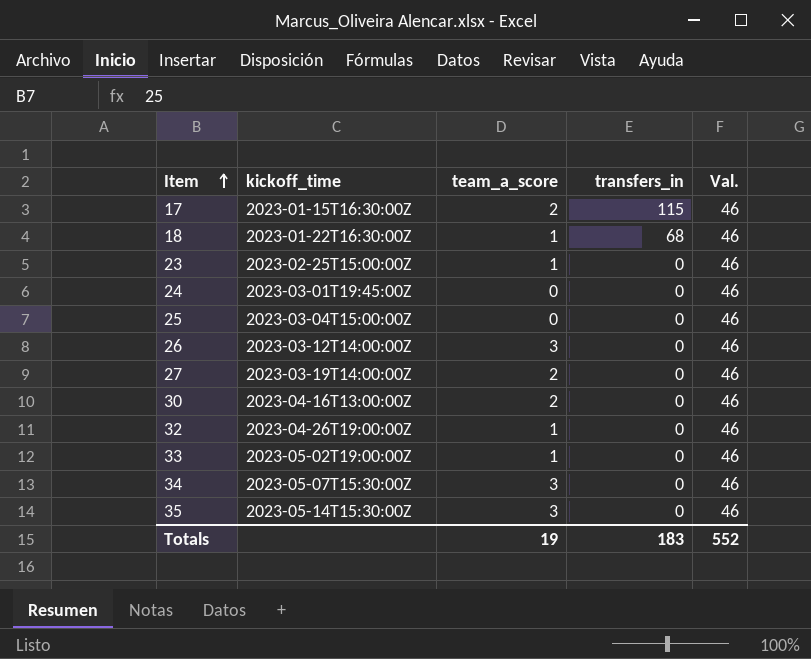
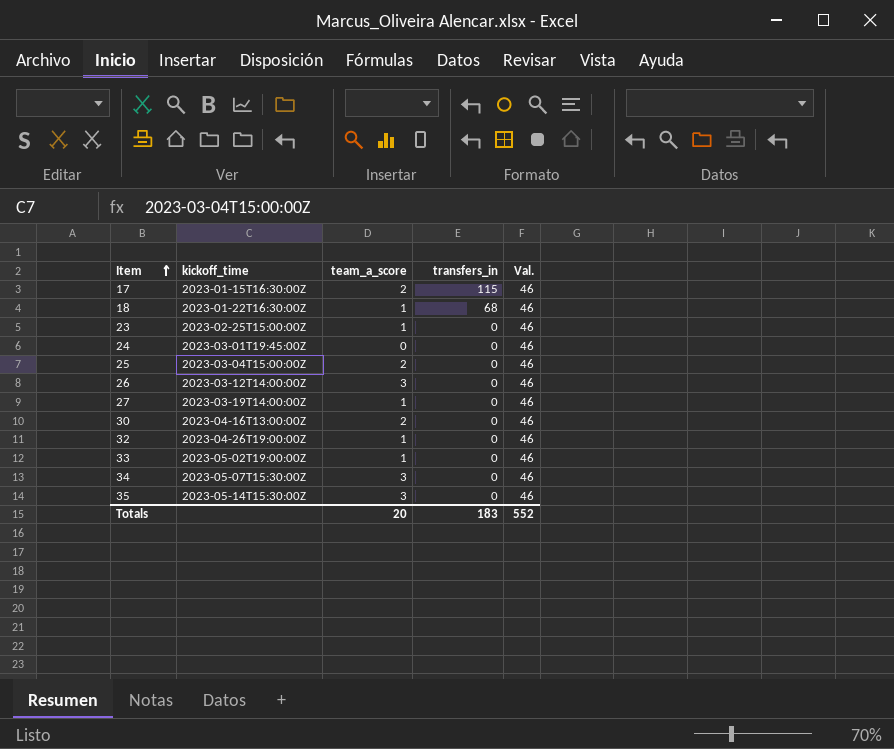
25 | team_a_score: 0 -> 2
27 | team_a_score: 2 -> 1
Totals | team_a_score: 19 -> 20

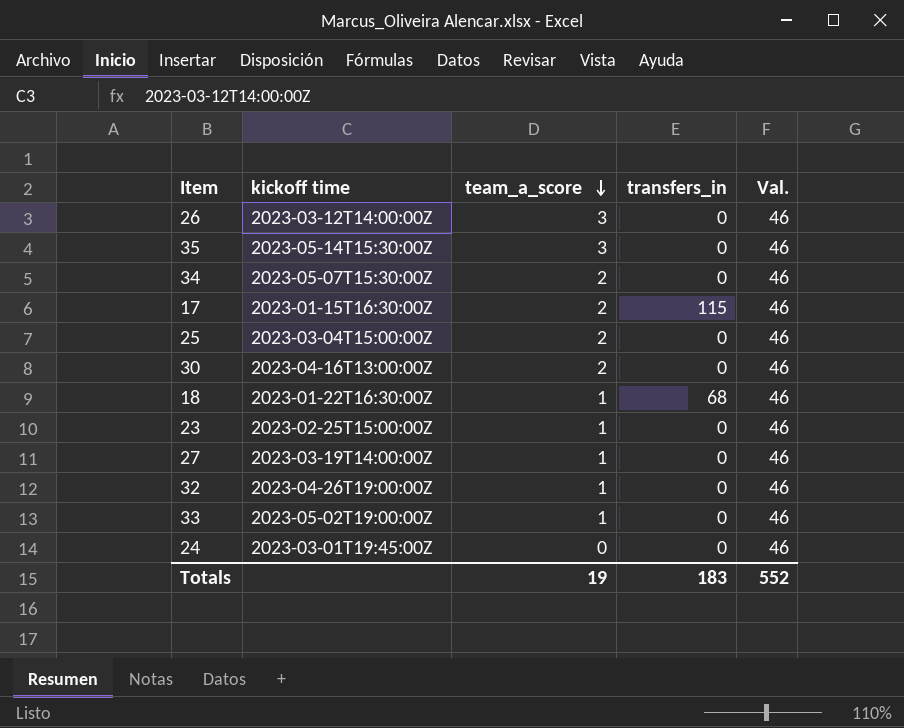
row order: Item ascending -> team_a_score descending
column name: kickoff_time -> kickoff time
34 | team_a_score: 3 -> 2
Totals | team_a_score: 20 -> 19

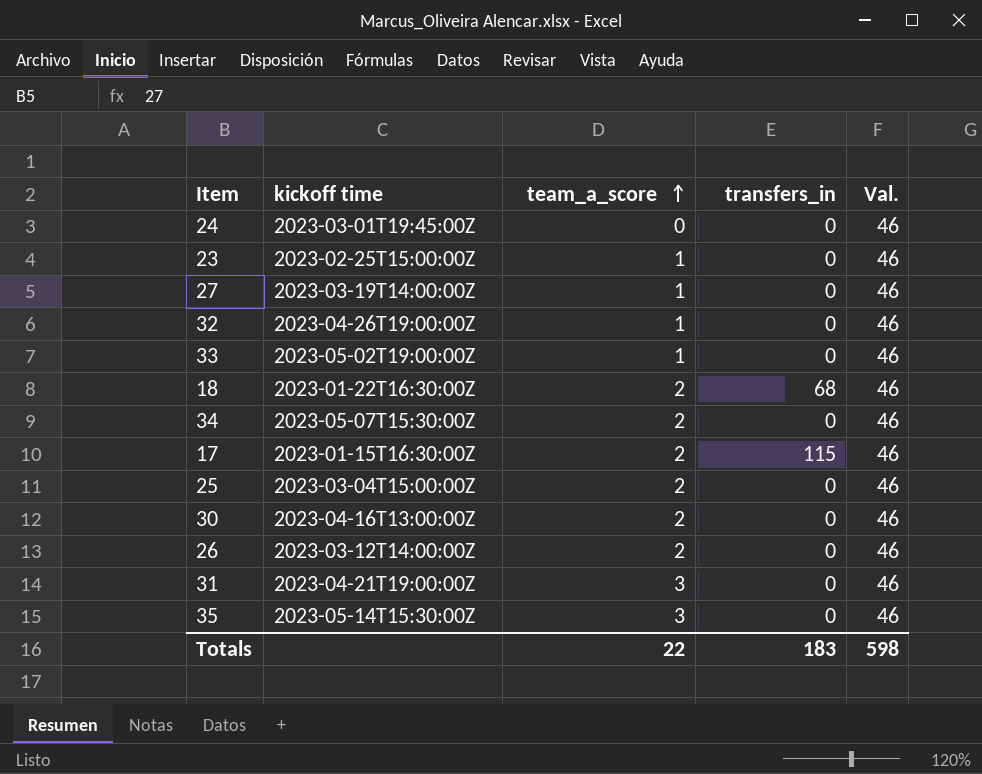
row order: team_a_score descending -> team_a_score ascending
18 | team_a_score: 1 -> 2
26 | team_a_score: 3 -> 2
row 31: none -> 2023-04-21T19:00:00Z | 3 | 0 | 46
Totals | team_a_score: 19 -> 22
Totals | Val.: 552 -> 598

